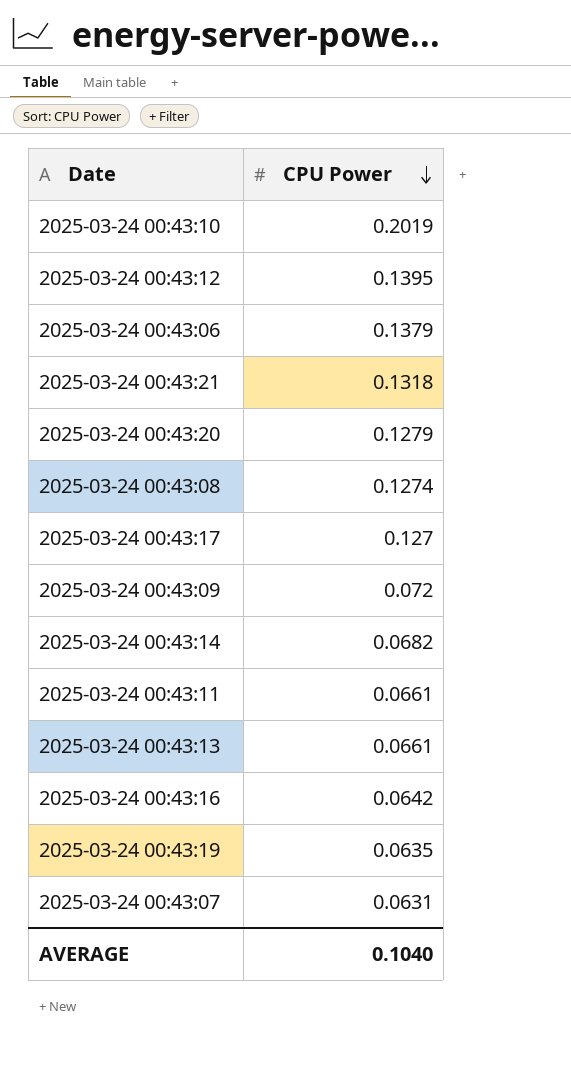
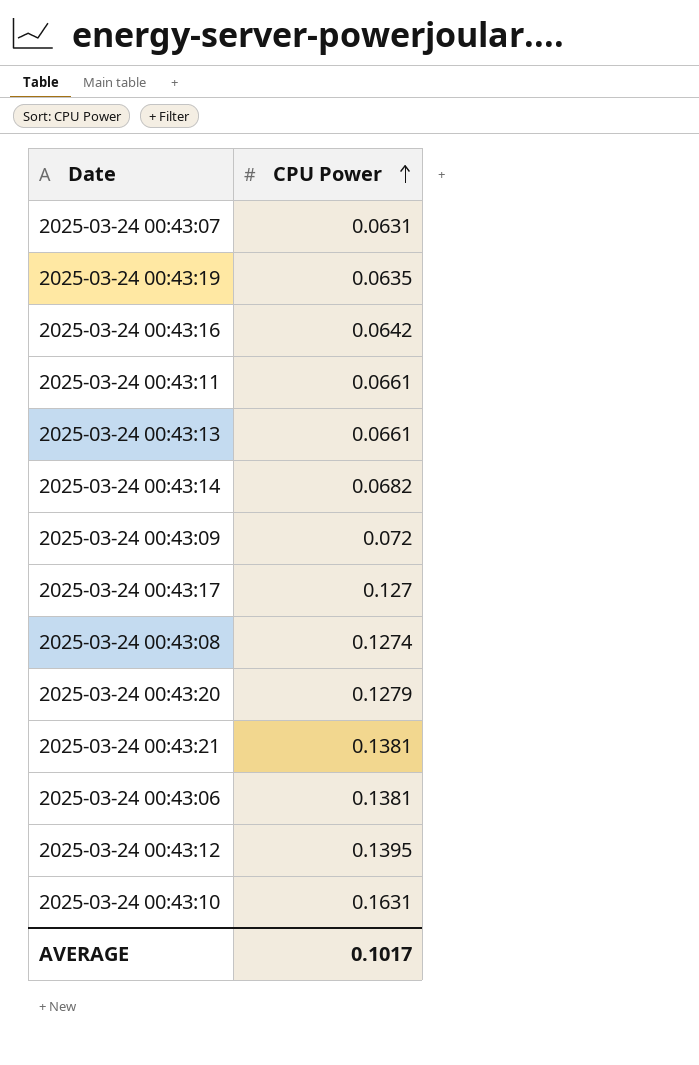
row order: CPU Power descending -> CPU Power ascending
2025-03-24 00:43:21 | CPU Power: 0.1318 -> 0.1381
2025-03-24 00:43:06 | CPU Power: 0.1379 -> 0.1381
2025-03-24 00:43:10 | CPU Power: 0.2019 -> 0.1631
AVERAGE | CPU Power: 0.1040 -> 0.1017

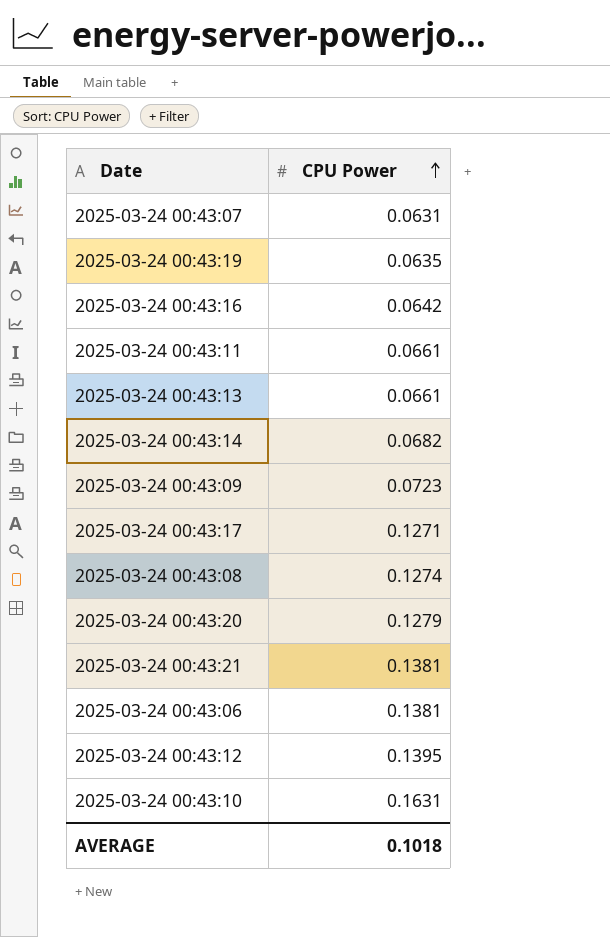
2025-03-24 00:43:09 | CPU Power: 0.072 -> 0.0723
2025-03-24 00:43:17 | CPU Power: 0.127 -> 0.1271
AVERAGE | CPU Power: 0.1017 -> 0.1018

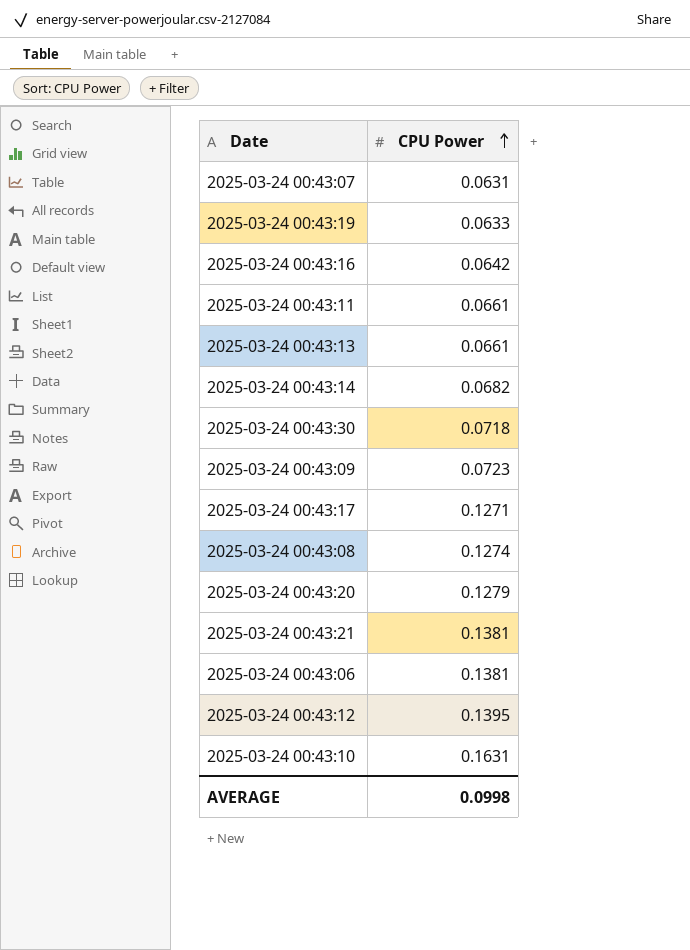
2025-03-24 00:43:19 | CPU Power: 0.0635 -> 0.0633
row 2025-03-24 00:43:30: none -> 0.0718
AVERAGE | CPU Power: 0.1018 -> 0.0998

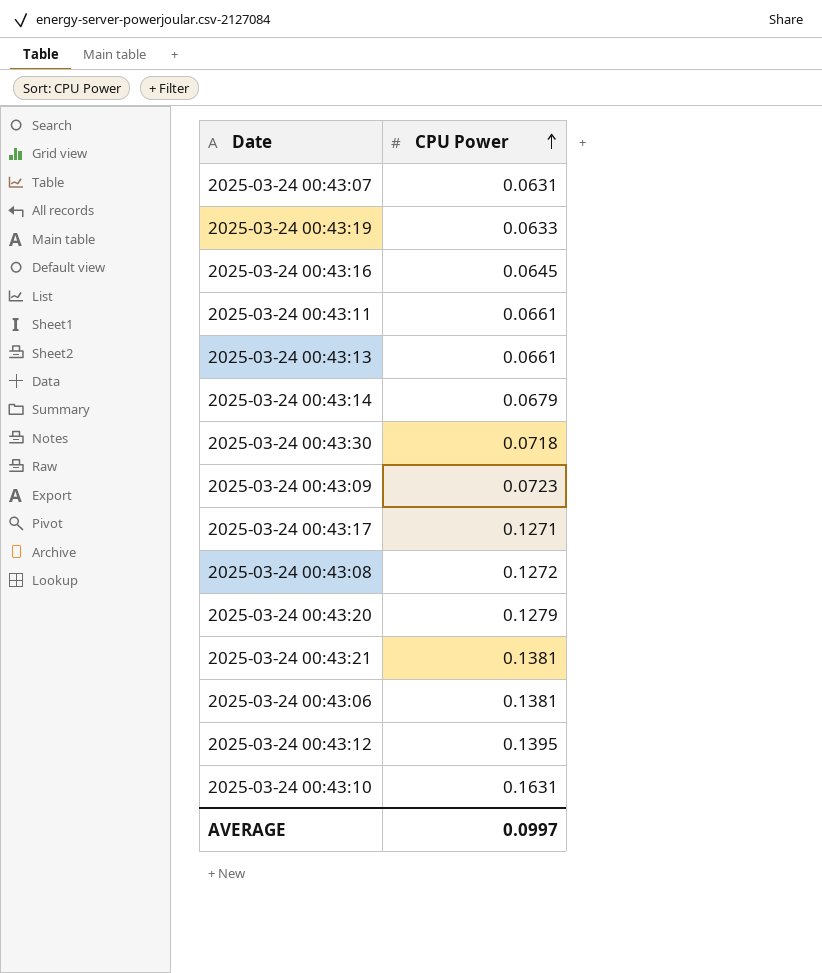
2025-03-24 00:43:16 | CPU Power: 0.0642 -> 0.0645
2025-03-24 00:43:14 | CPU Power: 0.0682 -> 0.0679
2025-03-24 00:43:08 | CPU Power: 0.1274 -> 0.1272
AVERAGE | CPU Power: 0.0998 -> 0.0997

